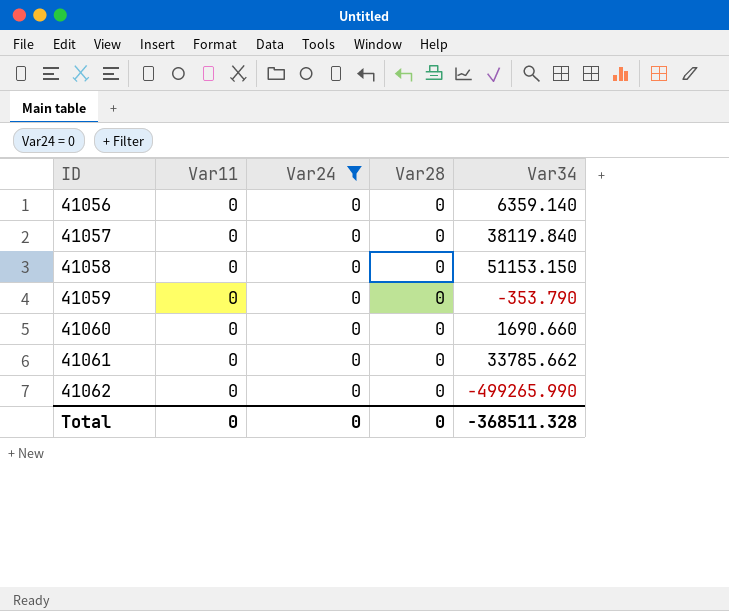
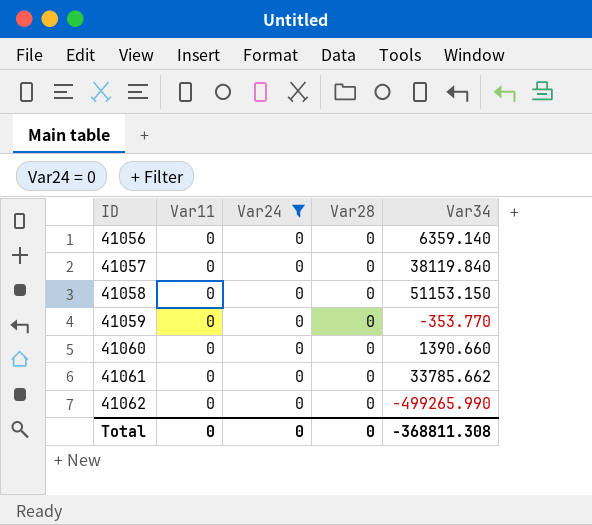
41059 | Var34: -353.790 -> -353.770
41060 | Var34: 1690.660 -> 1390.660
Total | Var34: -368511.328 -> -368811.308

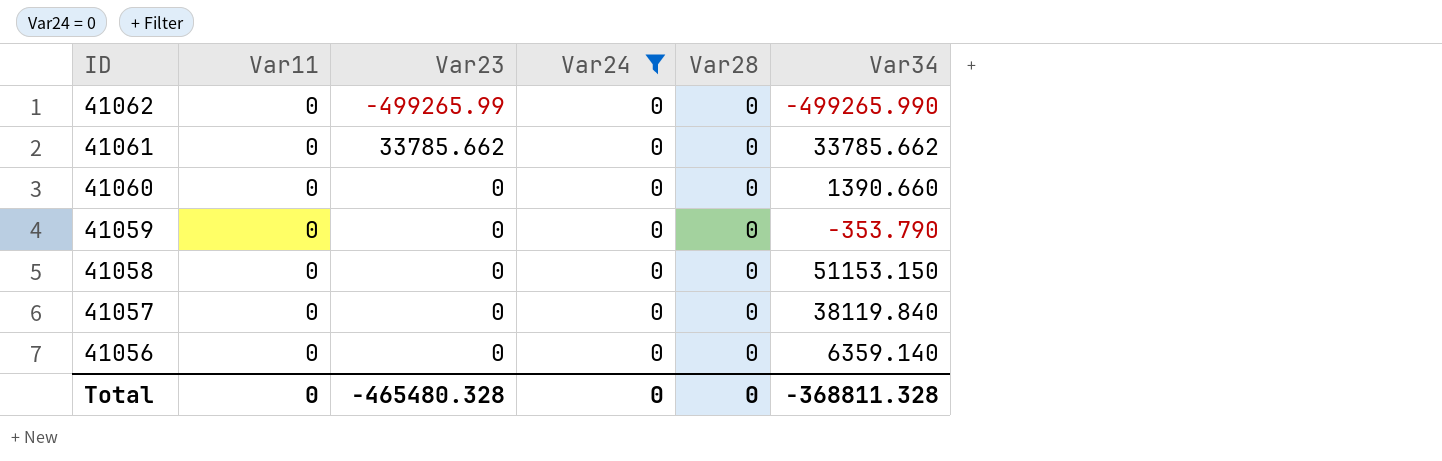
row order: ID ascending -> ID descending
column Var23 | position: none -> 3
41059 | Var34: -353.770 -> -353.790
Total | Var34: -368811.308 -> -368811.328

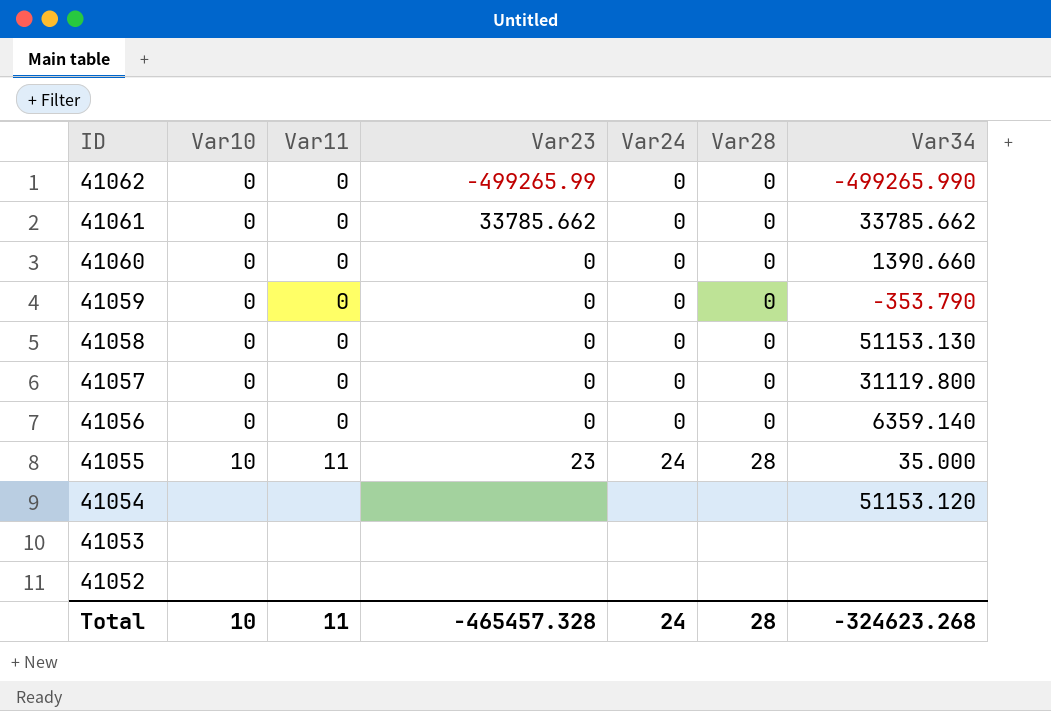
filter: Var24 = 0 -> none
column Var10 | position: none -> 2
41058 | Var34: 51153.150 -> 51153.130
41057 | Var34: 38119.840 -> 31119.800
Total | Var11: 0 -> 11
Total | Var23: -465480.328 -> -465457.328
Total | Var24: 0 -> 24
Total | Var28: 0 -> 28
Total | Var34: -368811.328 -> -324623.268

